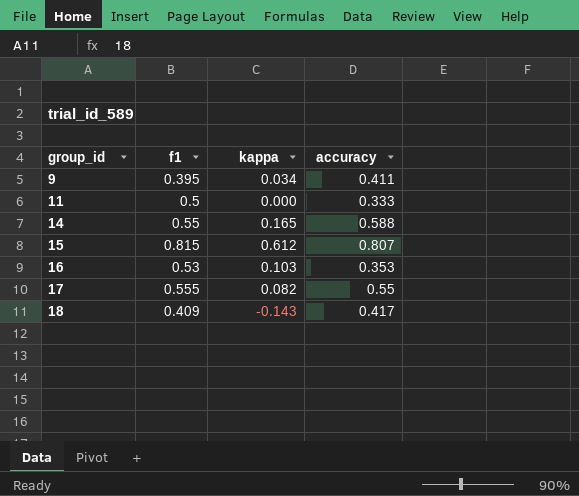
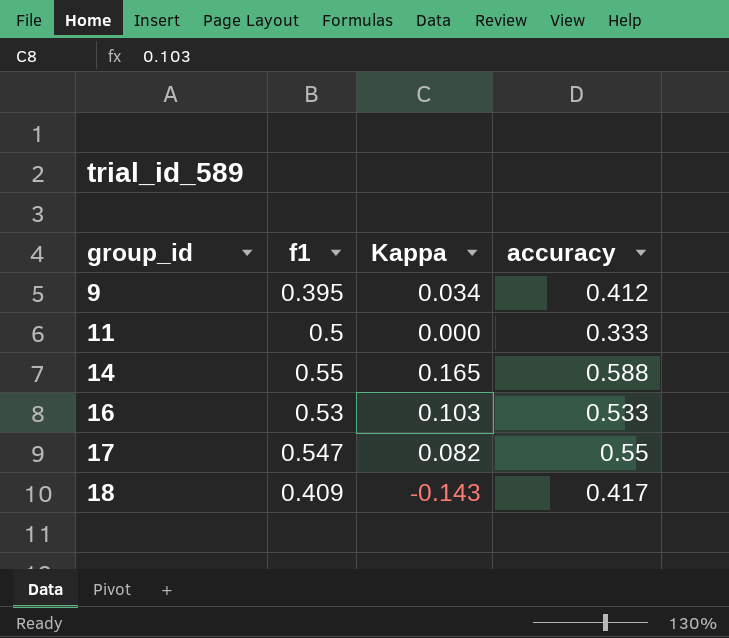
column name: kappa -> Kappa
row 15: 0.815 | 0.612 | 0.807 -> none
9 | accuracy: 0.411 -> 0.412
16 | accuracy: 0.353 -> 0.533
17 | f1: 0.555 -> 0.547

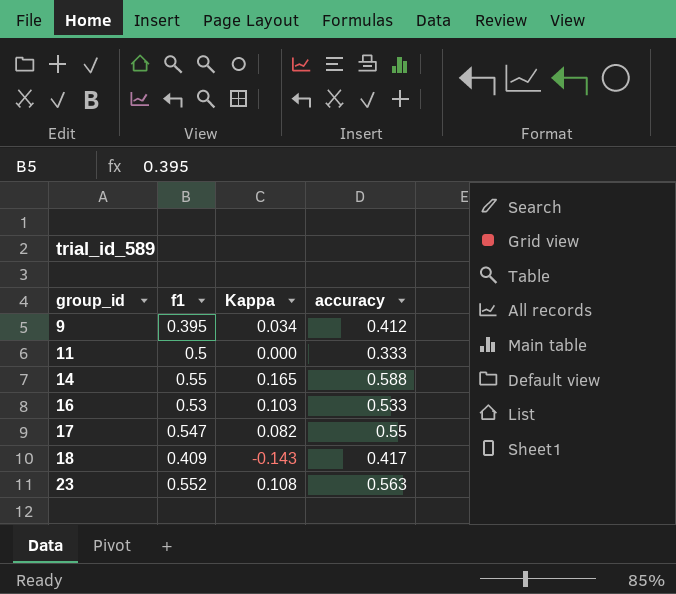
row 23: none -> 0.552 | 0.108 | 0.563

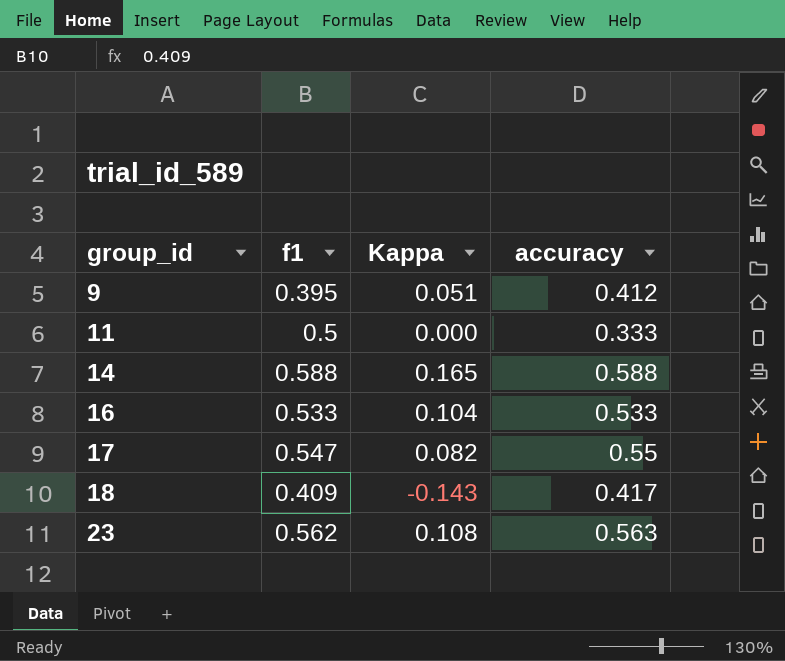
9 | Kappa: 0.034 -> 0.051
14 | f1: 0.55 -> 0.588
16 | f1: 0.53 -> 0.533
16 | Kappa: 0.103 -> 0.104
23 | f1: 0.552 -> 0.562

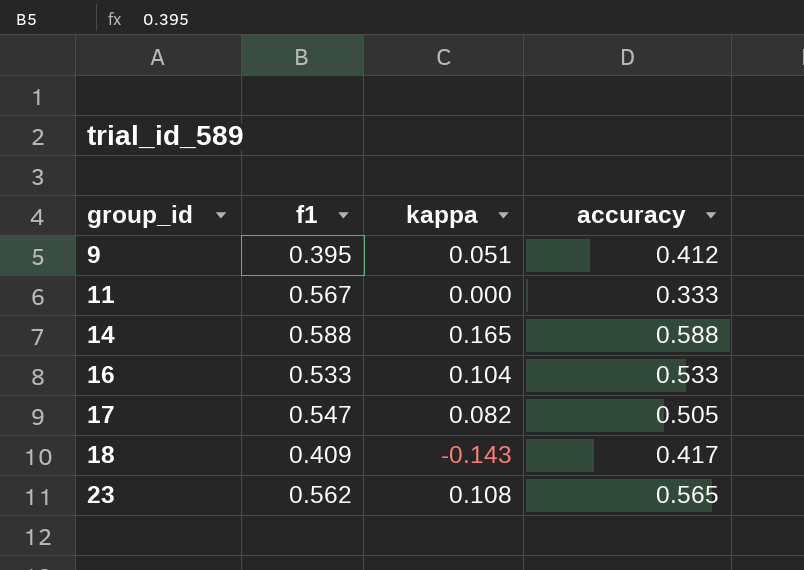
column name: Kappa -> kappa
11 | f1: 0.5 -> 0.567
17 | accuracy: 0.55 -> 0.505
23 | accuracy: 0.563 -> 0.565

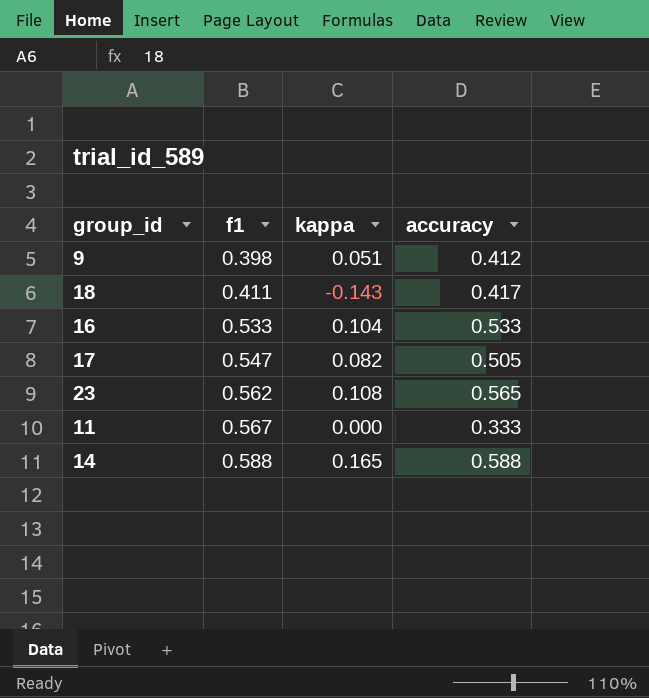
row order: group_id ascending -> f1 ascending
9 | f1: 0.395 -> 0.398
18 | f1: 0.409 -> 0.411

